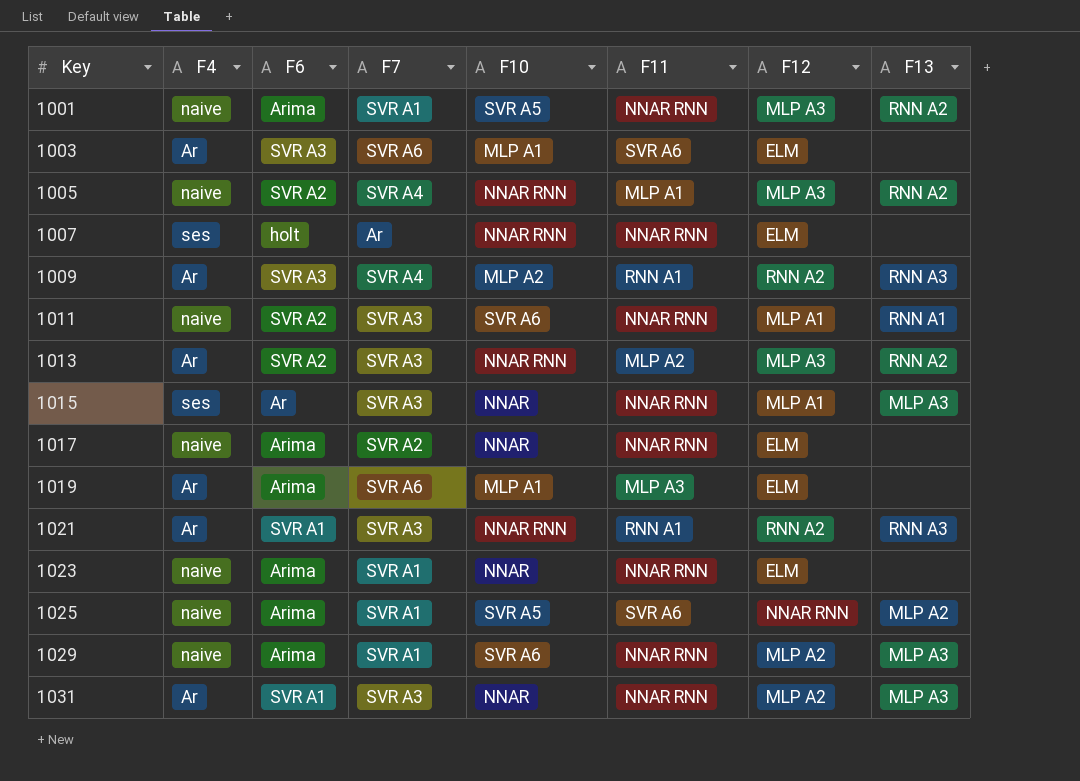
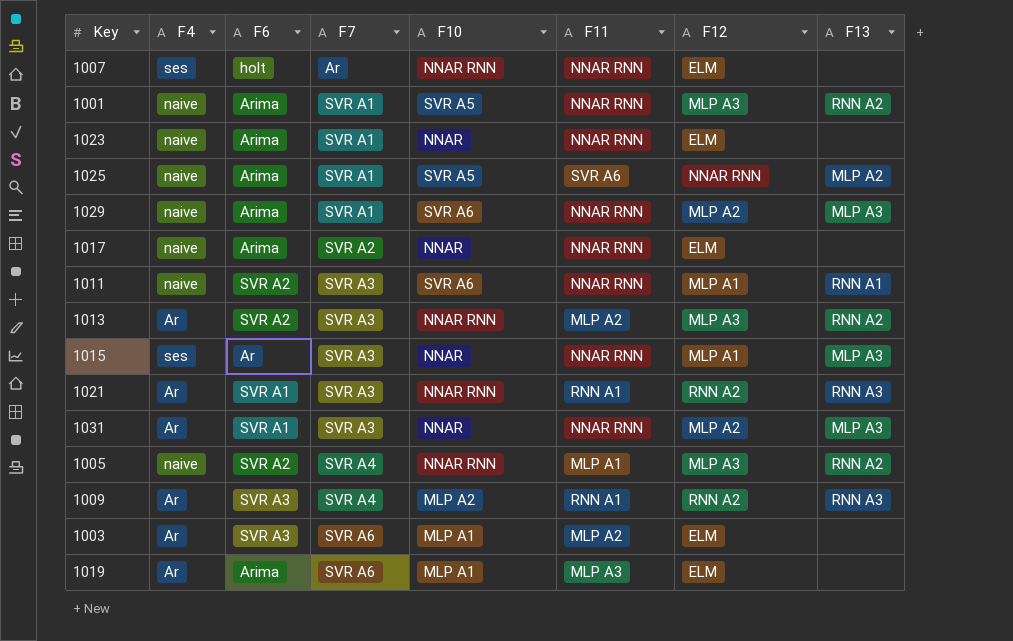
row order: Key ascending -> F7 ascending
1003 | F11: SVR A6 -> MLP A2

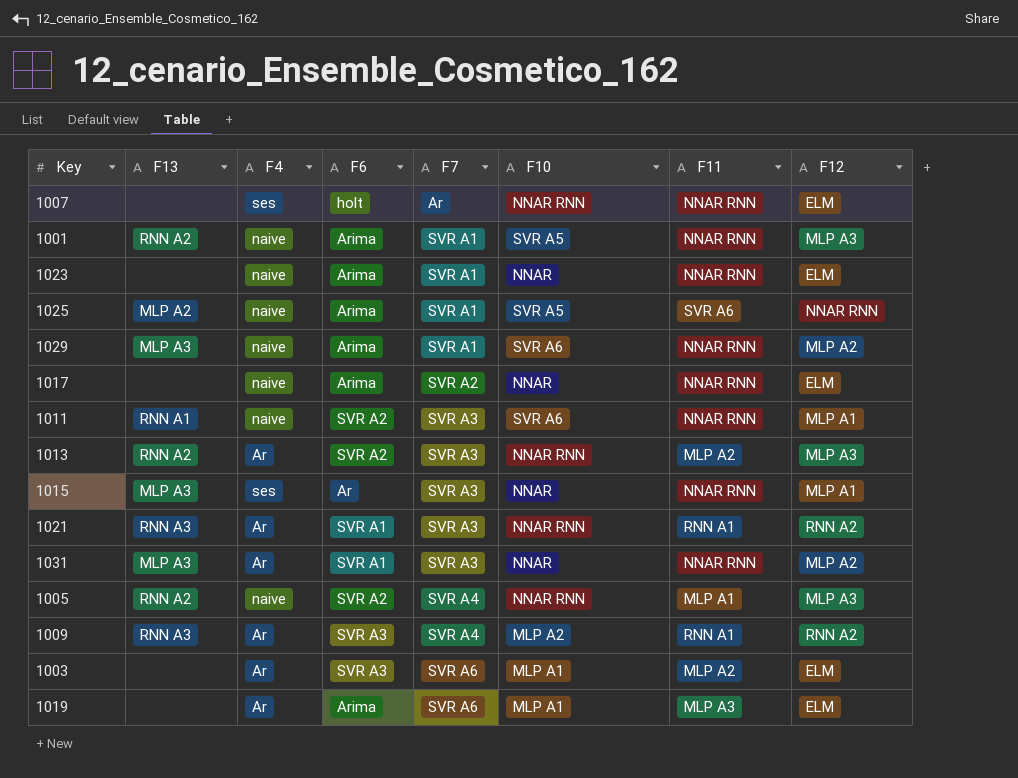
column F13 | position: 8 -> 2

